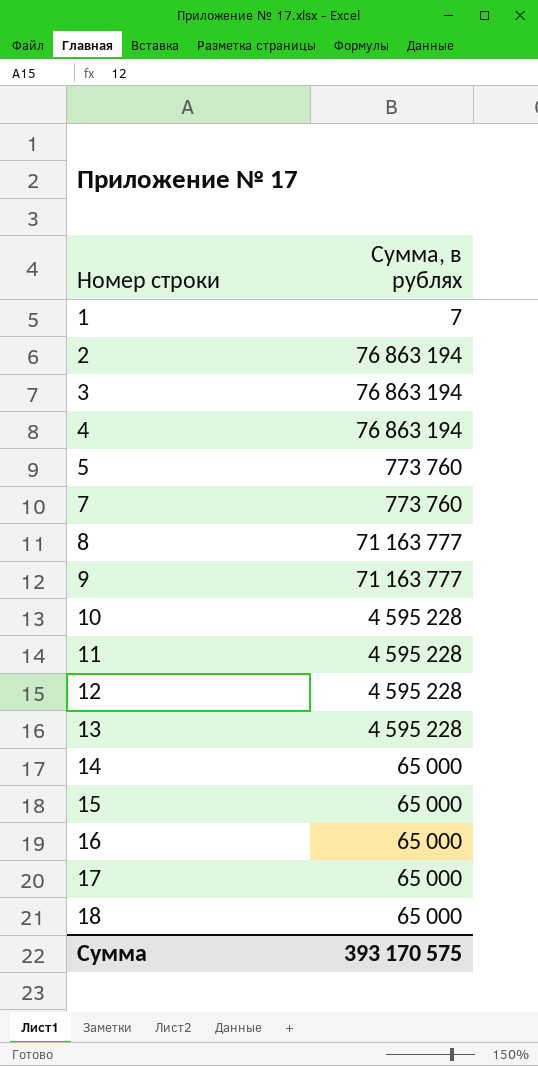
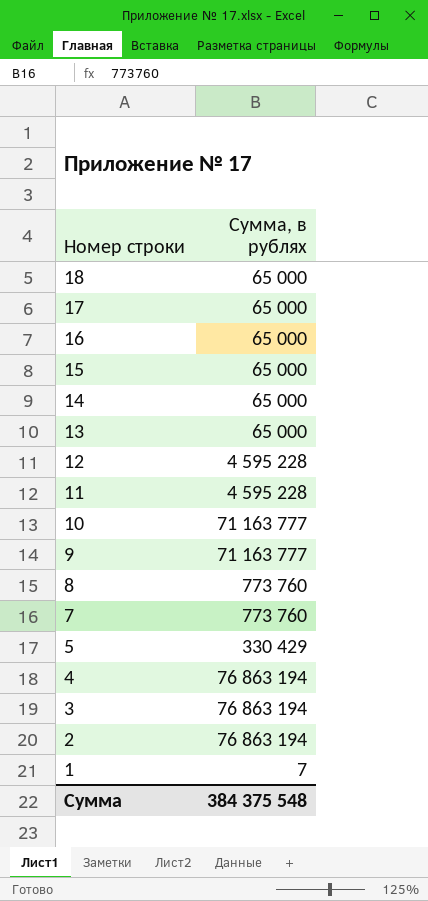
row order: Номер строки ascending -> Номер строки descending
13 | Сумма, в рублях: 4 595 228 -> 65 000
10 | Сумма, в рублях: 4 595 228 -> 71 163 777
8 | Сумма, в рублях: 71 163 777 -> 773 760
5 | Сумма, в рублях: 773 760 -> 330 429
Сумма | Сумма, в рублях: 393 170 575 -> 384 375 548

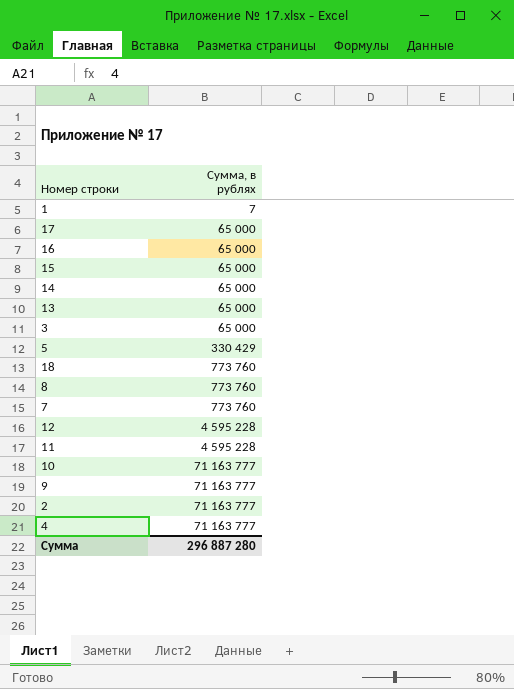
row order: Номер строки descending -> Сумма, в рублях ascending
3 | Сумма, в рублях: 76 863 194 -> 65 000
18 | Сумма, в рублях: 65 000 -> 773 760
2 | Сумма, в рублях: 76 863 194 -> 71 163 777
4 | Сумма, в рублях: 76 863 194 -> 71 163 777
Сумма | Сумма, в рублях: 384 375 548 -> 296 887 280

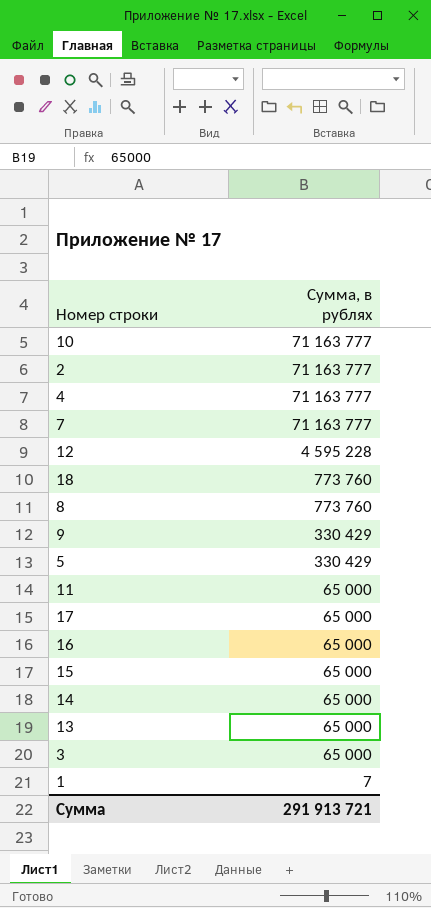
row order: Сумма, в рублях ascending -> Сумма, в рублях descending
7 | Сумма, в рублях: 773 760 -> 71 163 777
9 | Сумма, в рублях: 71 163 777 -> 330 429
11 | Сумма, в рублях: 4 595 228 -> 65 000
Сумма | Сумма, в рублях: 296 887 280 -> 291 913 721

